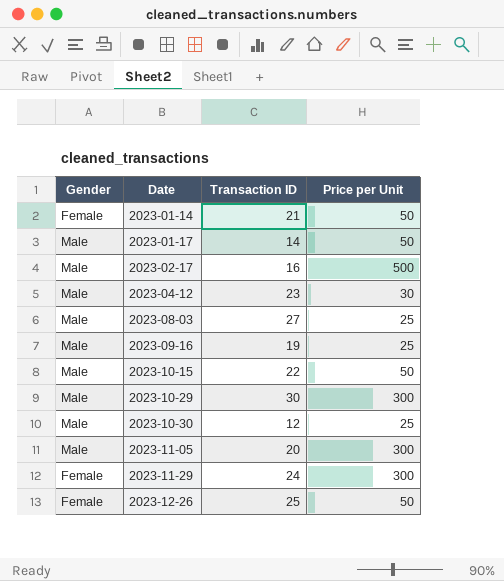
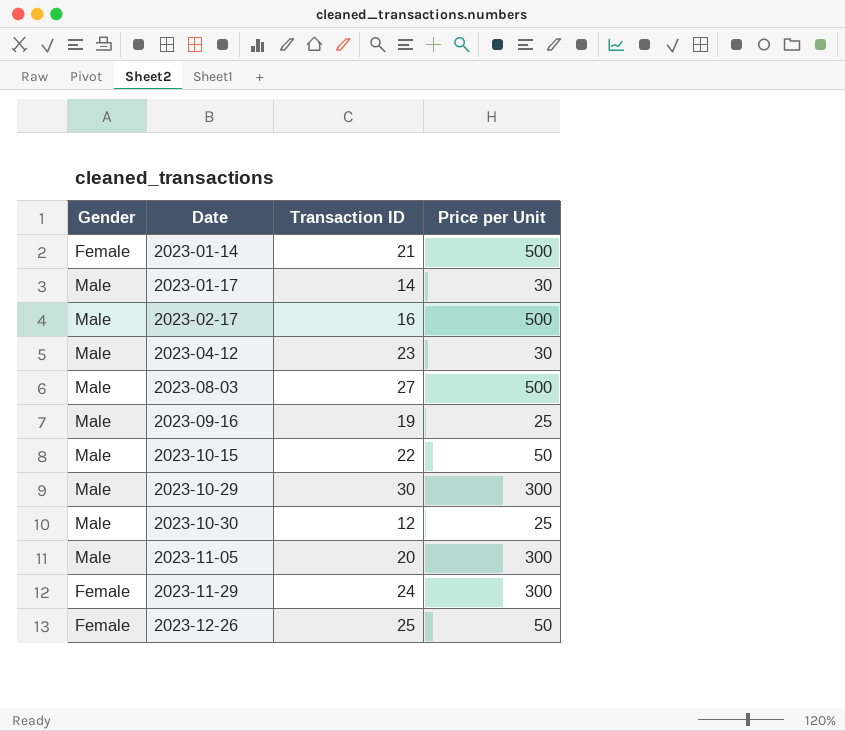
2023-01-14 | Price per Unit: 50 -> 500
2023-01-17 | Price per Unit: 50 -> 30
2023-08-03 | Price per Unit: 25 -> 500

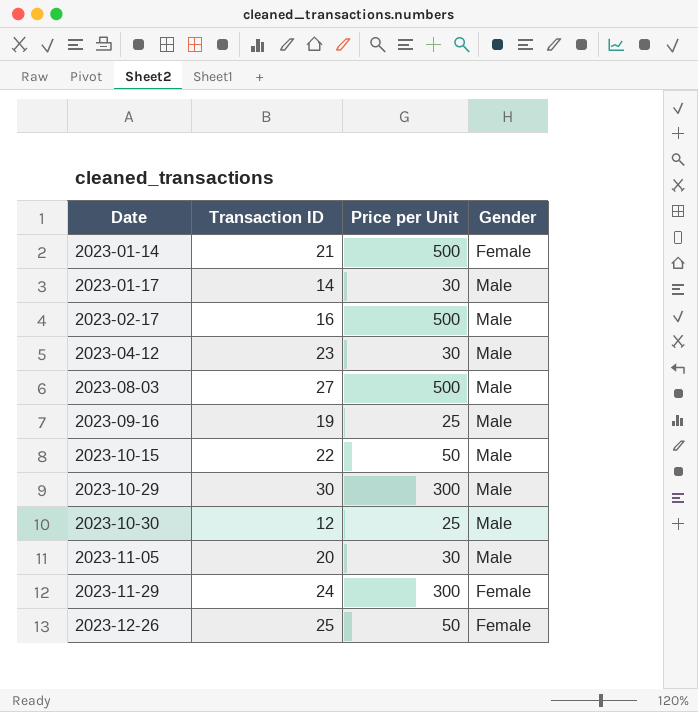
column Gender | position: 1 -> 4
2023-11-05 | Price per Unit: 300 -> 30

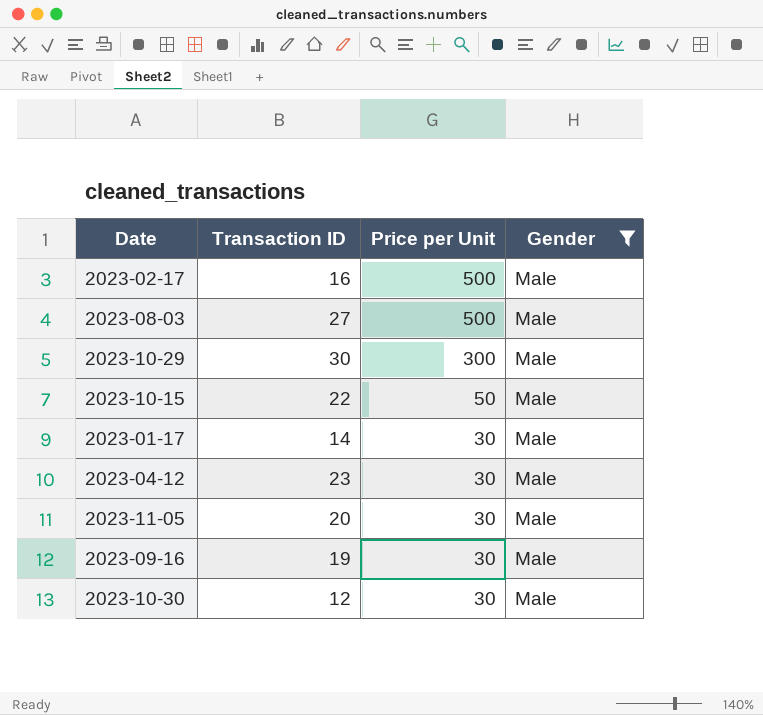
filter: none -> Gender = Male
row order: Date ascending -> Price per Unit descending
2023-09-16 | Price per Unit: 25 -> 30
2023-10-30 | Price per Unit: 25 -> 30

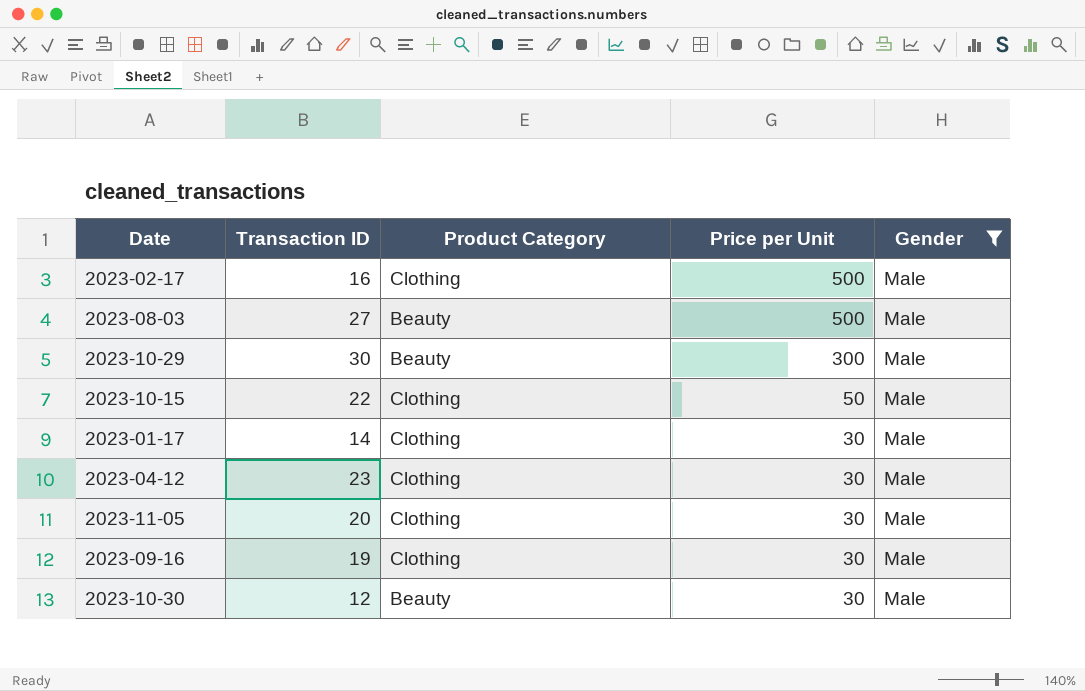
column Product Category | position: none -> 3

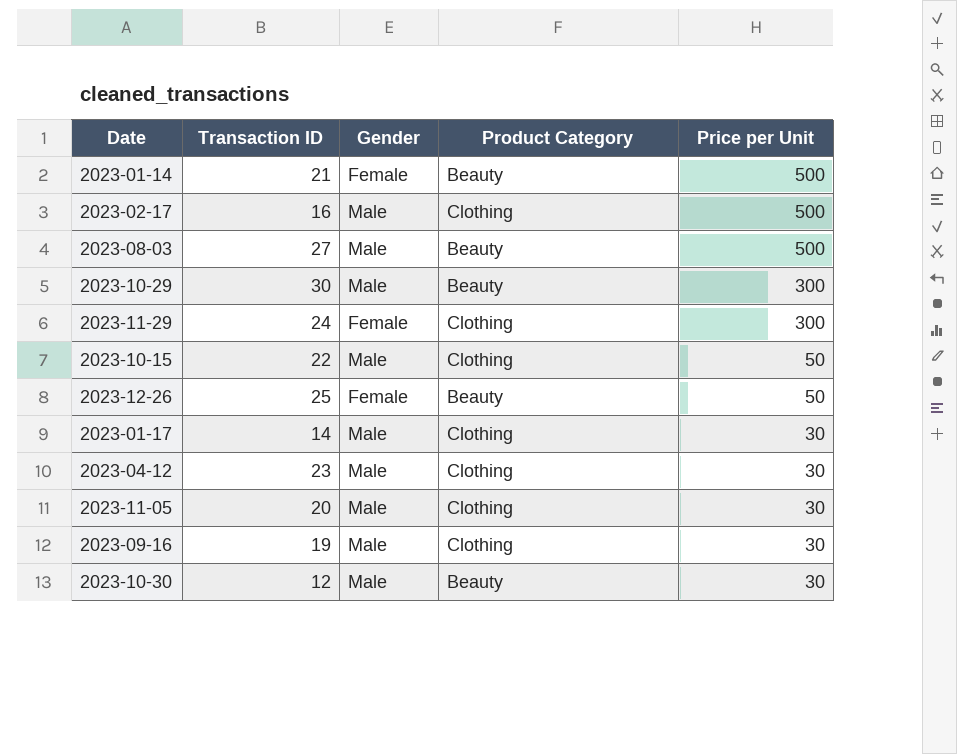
filter: Gender = Male -> none
column Gender | position: 5 -> 3

